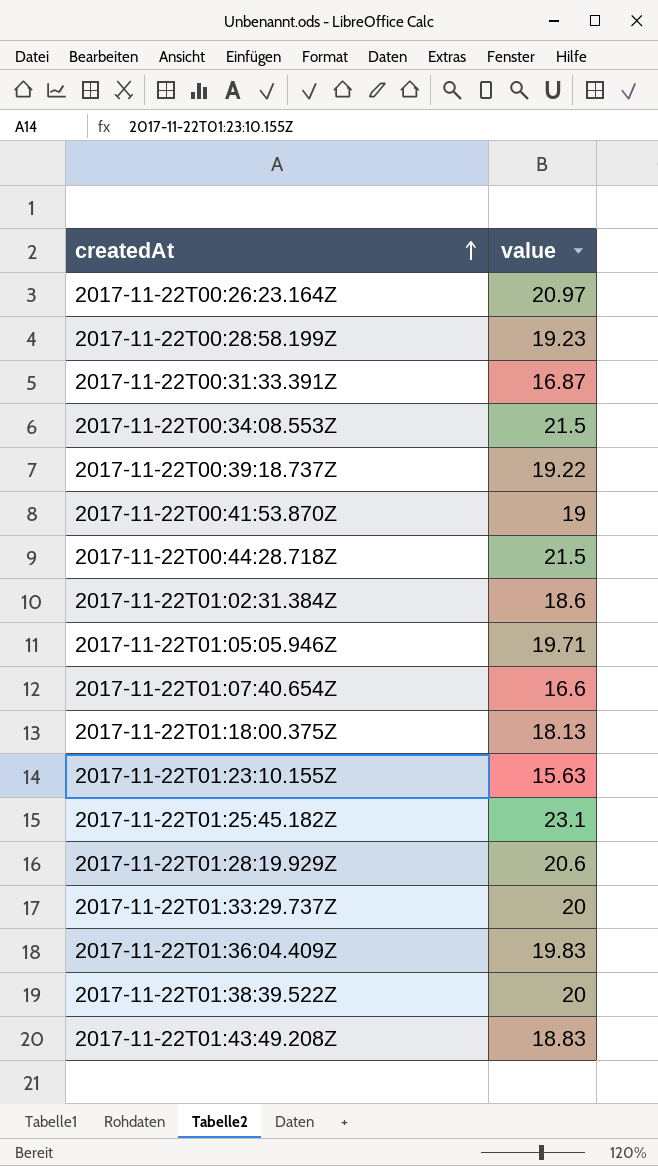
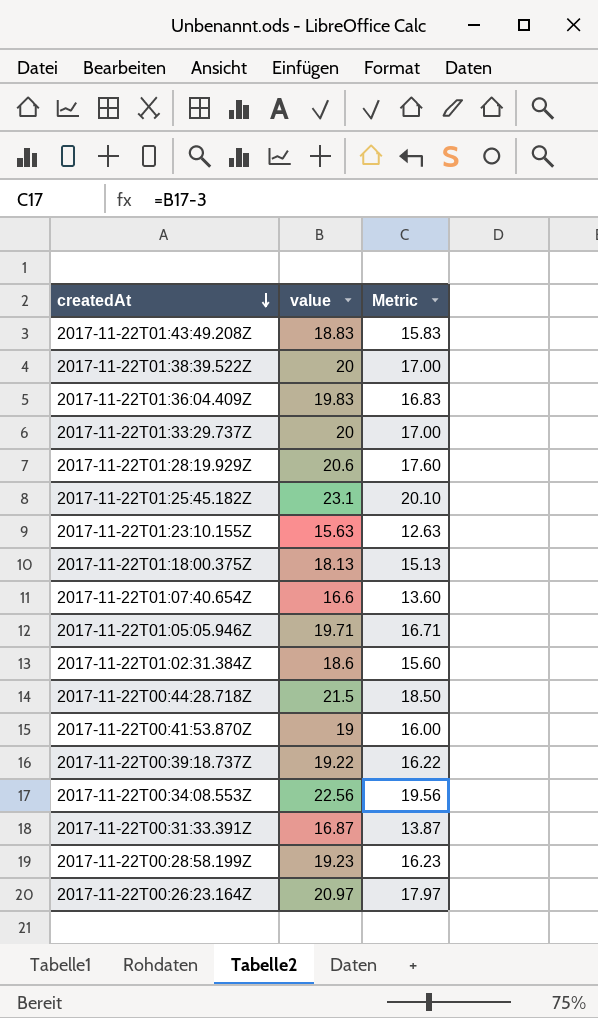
row order: createdAt ascending -> createdAt descending
column Metric | formula: none -> [value] - 3
2017-11-22T00:34:08.553Z | value: 21.5 -> 22.56

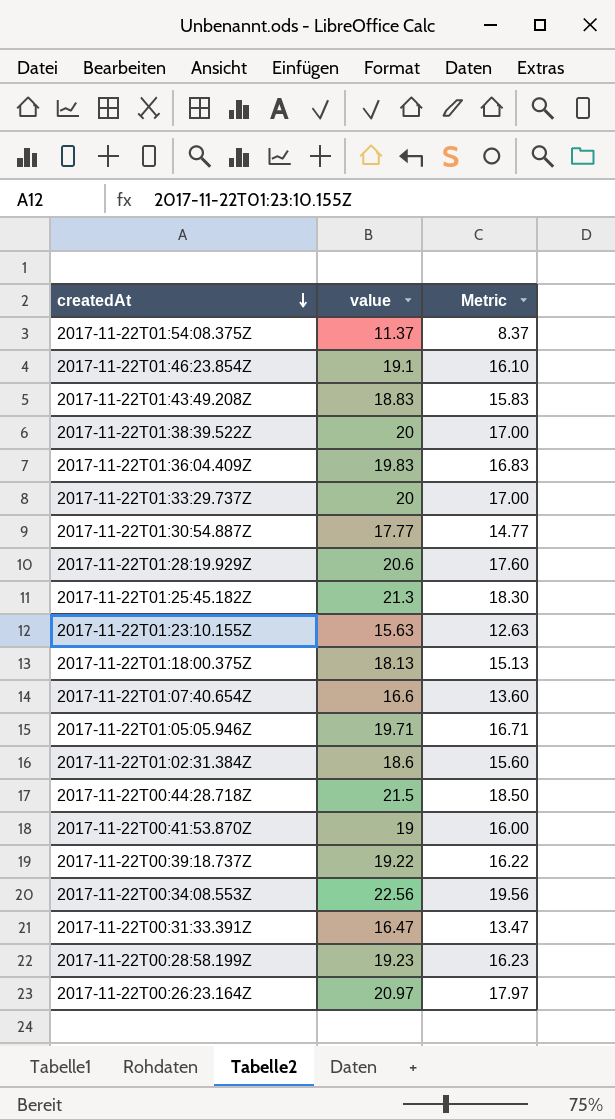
row 2017-11-22T01:54:08.375Z: none -> 11.37 | 8.37
row 2017-11-22T01:46:23.854Z: none -> 19.1 | 16.10
row 2017-11-22T01:30:54.887Z: none -> 17.77 | 14.77
2017-11-22T01:25:45.182Z | value: 23.1 -> 21.3
2017-11-22T01:25:45.182Z | Metric: 20.10 -> 18.30
2017-11-22T00:31:33.391Z | value: 16.87 -> 16.47
2017-11-22T00:31:33.391Z | Metric: 13.87 -> 13.47

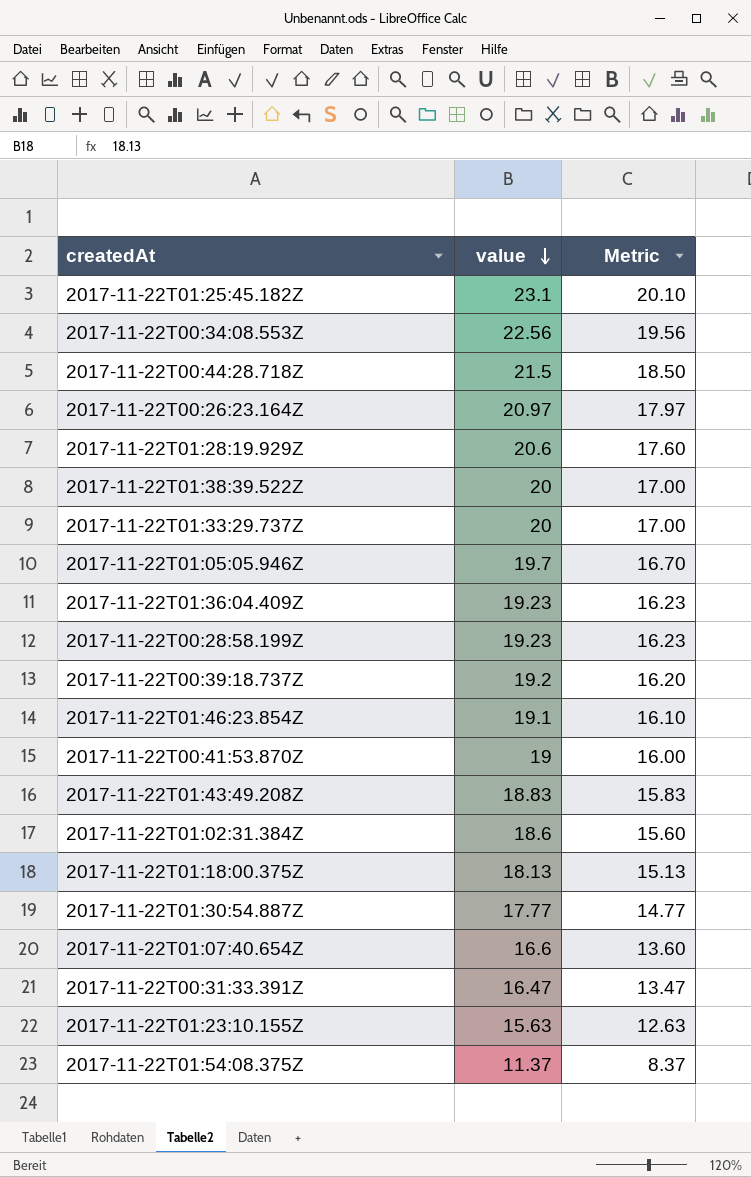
row order: createdAt descending -> value descending
2017-11-22T01:25:45.182Z | value: 21.3 -> 23.1
2017-11-22T01:25:45.182Z | Metric: 18.30 -> 20.10
2017-11-22T01:05:05.946Z | value: 19.71 -> 19.7
2017-11-22T01:05:05.946Z | Metric: 16.71 -> 16.70
2017-11-22T01:36:04.409Z | value: 19.83 -> 19.23
2017-11-22T01:36:04.409Z | Metric: 16.83 -> 16.23
2017-11-22T00:39:18.737Z | value: 19.22 -> 19.2
2017-11-22T00:39:18.737Z | Metric: 16.22 -> 16.20

